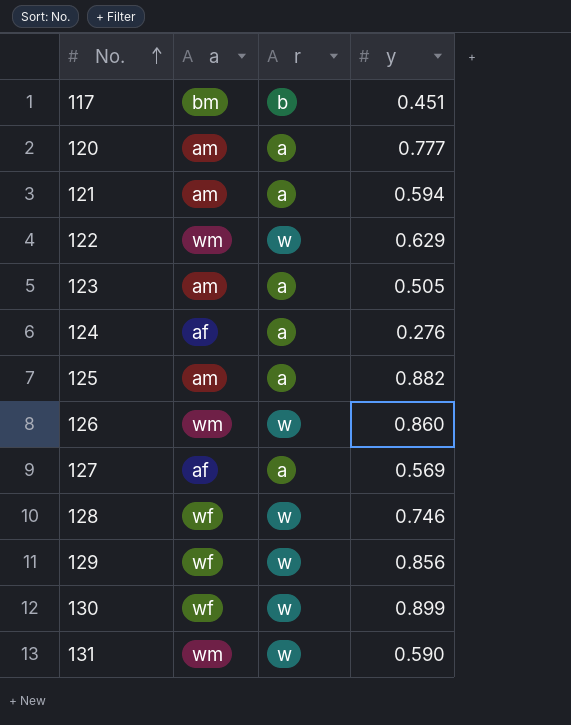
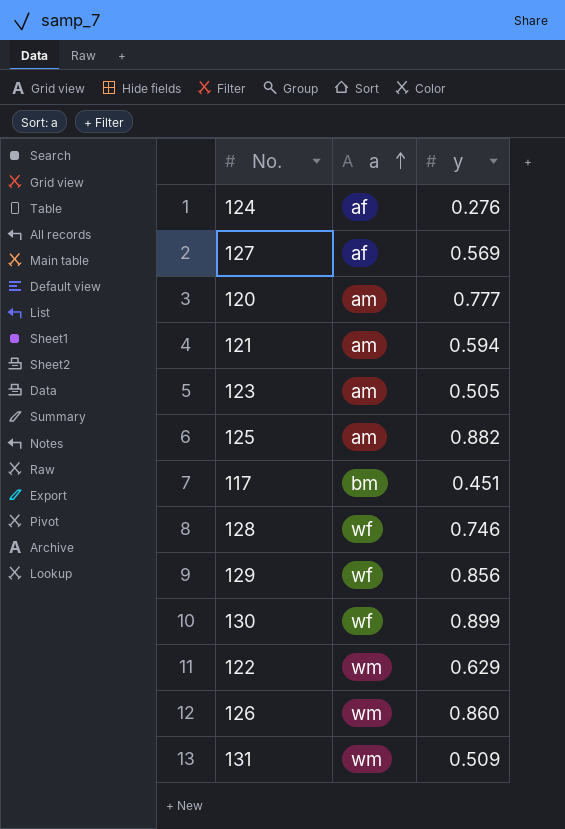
row order: No. ascending -> a ascending
column r | position: 3 -> none
131 | y: 0.590 -> 0.509

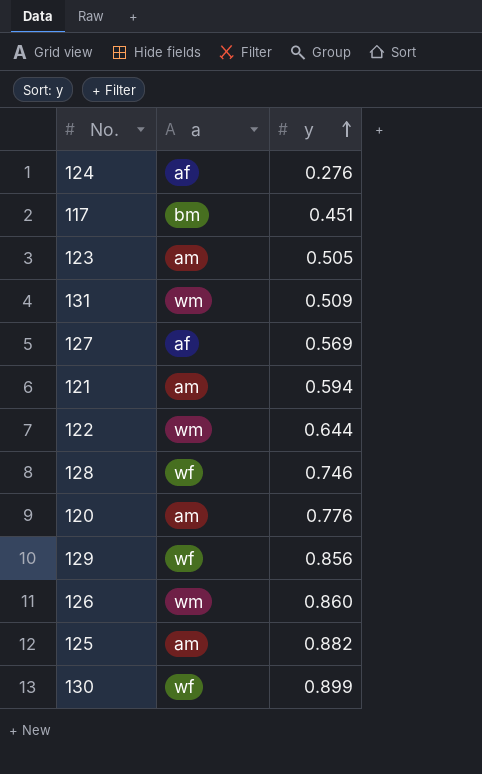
row order: a ascending -> y ascending
122 | y: 0.629 -> 0.644
120 | y: 0.777 -> 0.776

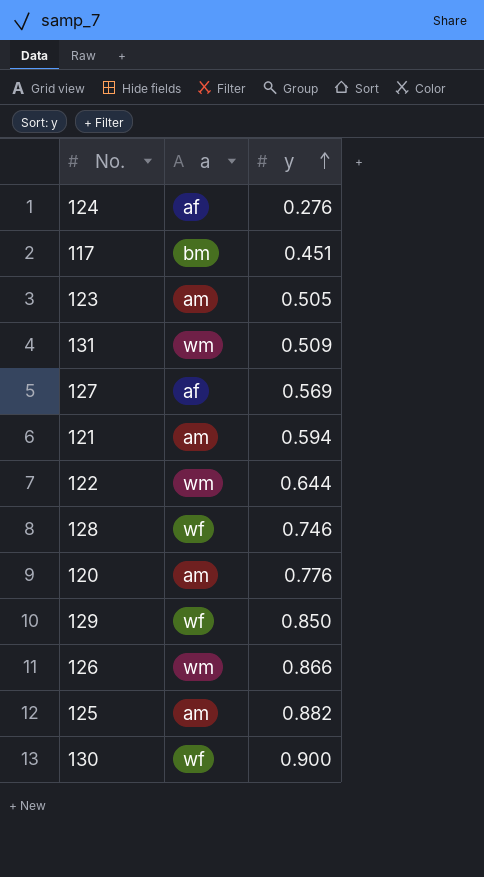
129 | y: 0.856 -> 0.850
126 | y: 0.860 -> 0.866
130 | y: 0.899 -> 0.900

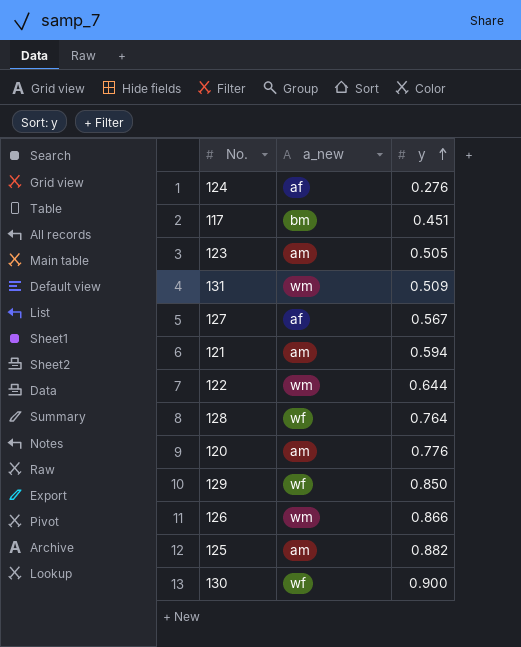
column name: a -> a_new
127 | y: 0.569 -> 0.567
128 | y: 0.746 -> 0.764

